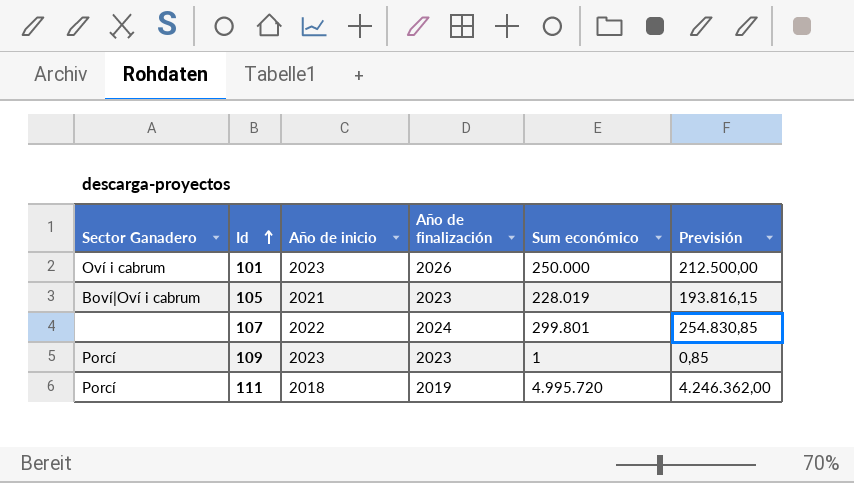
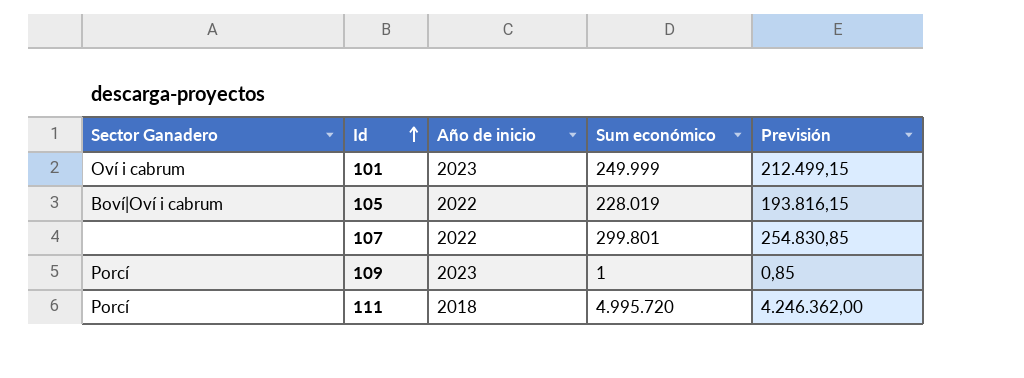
column Año de finalización | position: 4 -> none
101 | Sum económico: 250.000 -> 249.999
101 | Previsión: 212.500,00 -> 212.499,15
105 | Año de inicio: 2021 -> 2022

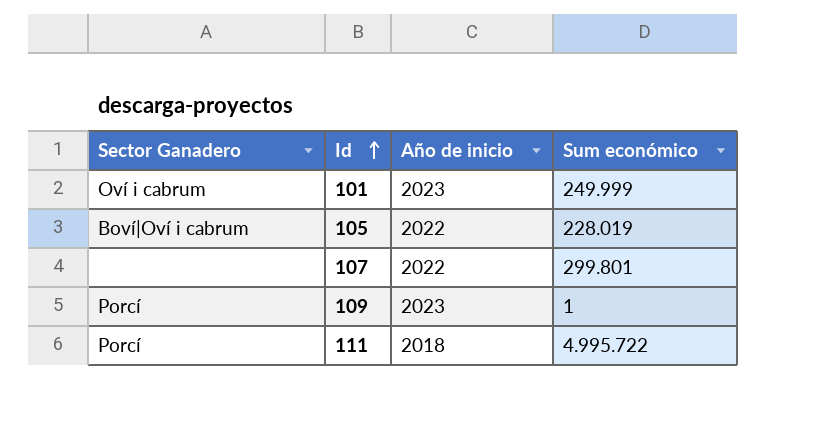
column Previsión | formula: [Sum económico] * 0,85 -> none
111 | Sum económico: 4.995.720 -> 4.995.722

